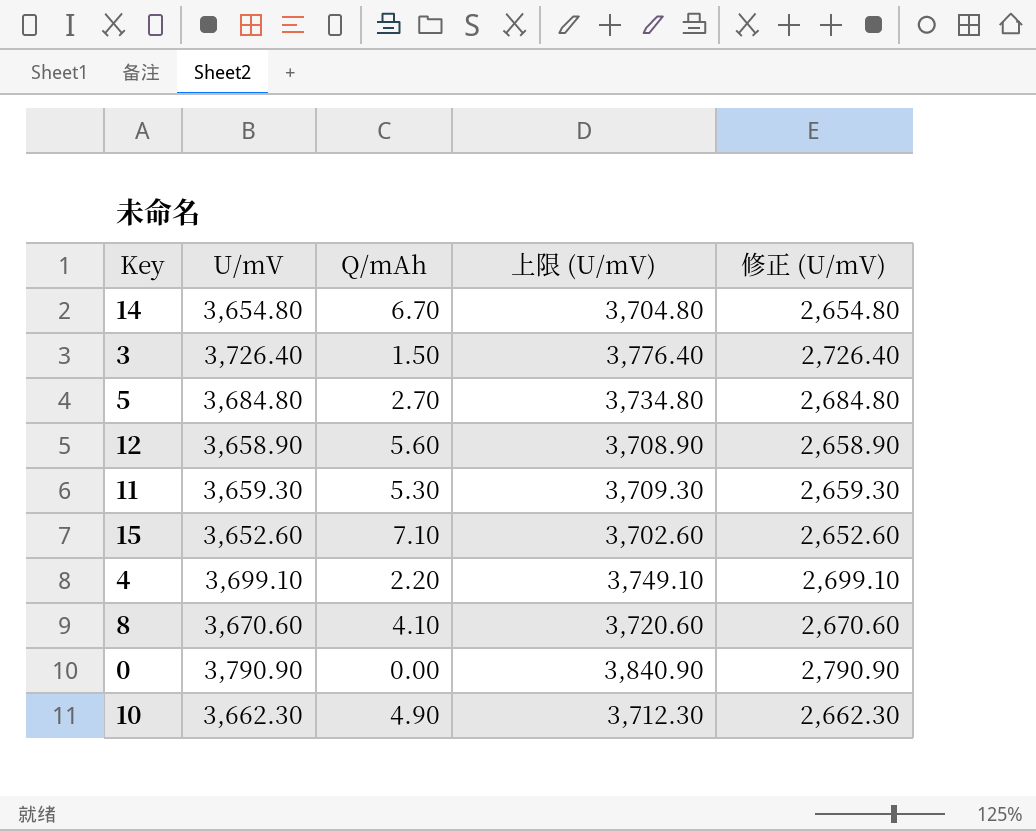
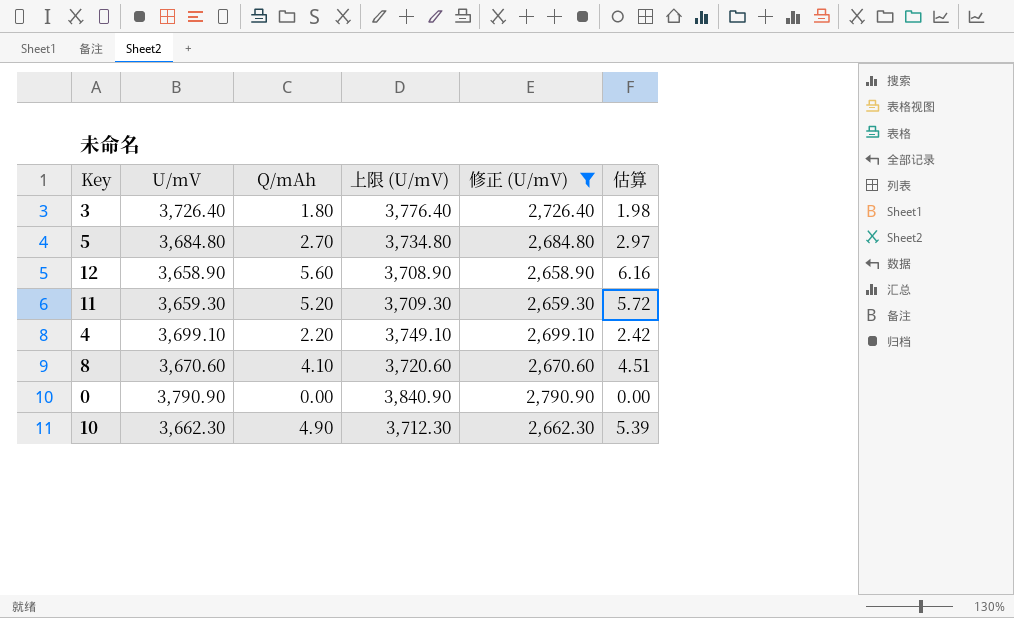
filter: none -> 修正 (U/mV) >= 2,658.90
column 估算 | formula: none -> [Q/mAh] * 1.1
3 | Q/mAh: 1.50 -> 1.80
11 | Q/mAh: 5.30 -> 5.20

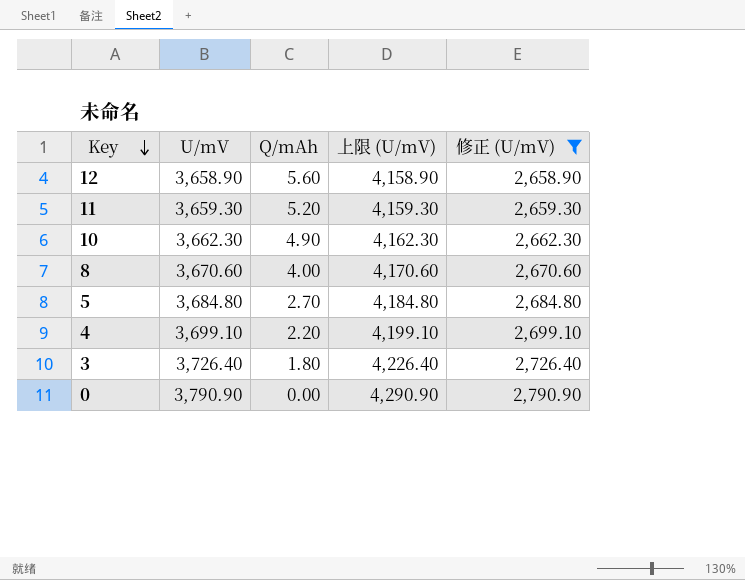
row order: none -> Key descending
column 估算 | formula: [Q/mAh] * 1.1 -> none
column 上限 (U/mV) | formula: [U/mV] + 50 -> [U/mV] + 500
8 | Q/mAh: 4.10 -> 4.00

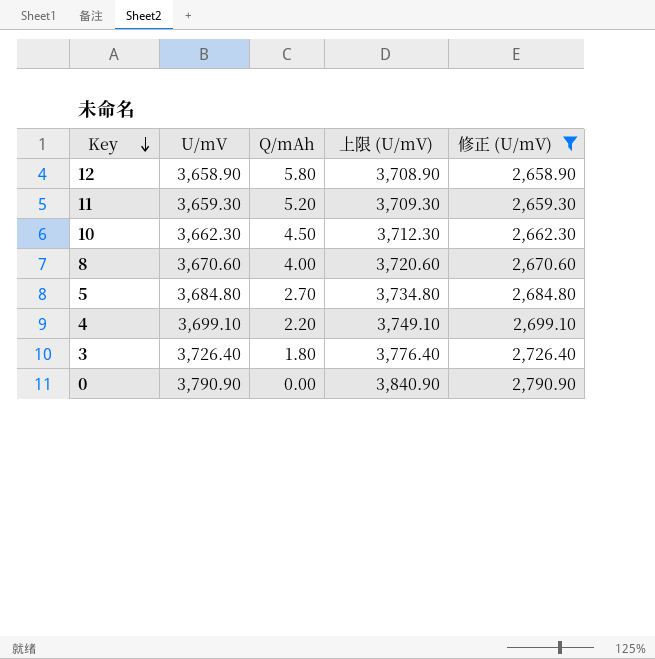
column 上限 (U/mV) | formula: [U/mV] + 500 -> [U/mV] + 50
12 | Q/mAh: 5.60 -> 5.80
10 | Q/mAh: 4.90 -> 4.50

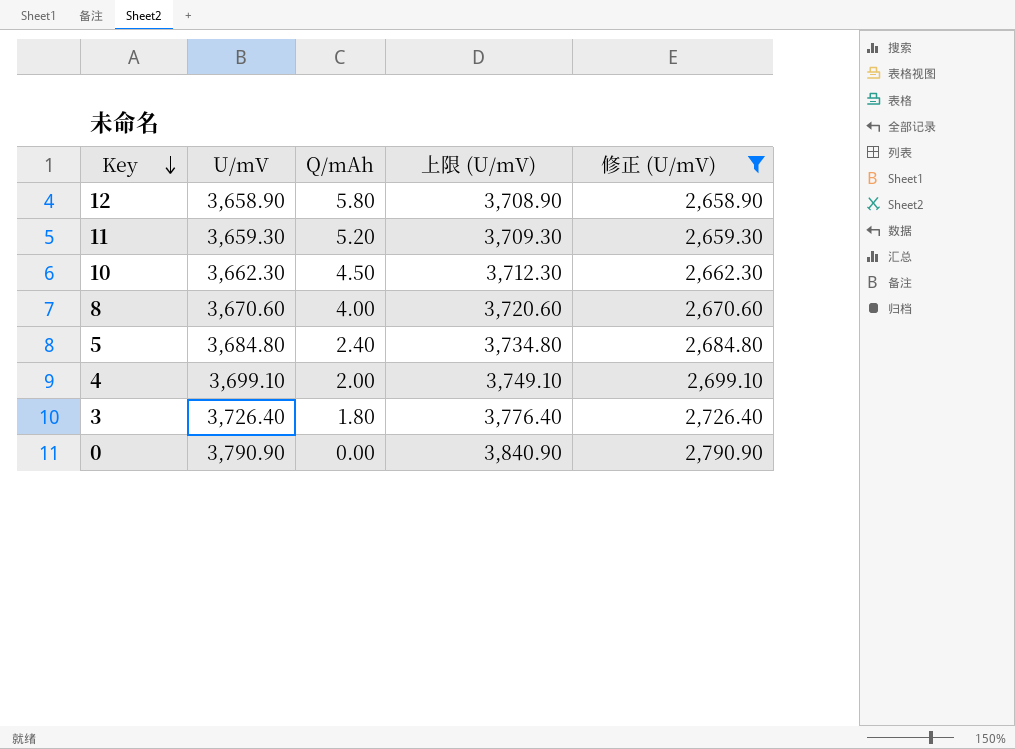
5 | Q/mAh: 2.70 -> 2.40
4 | Q/mAh: 2.20 -> 2.00

